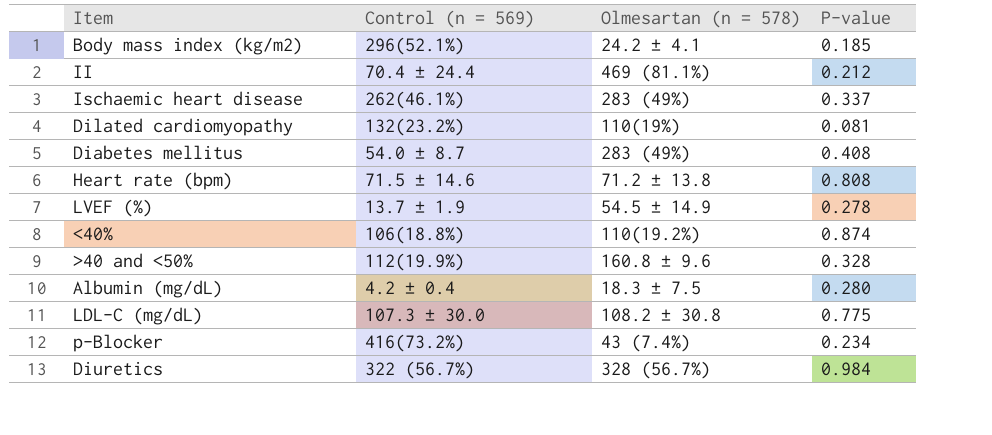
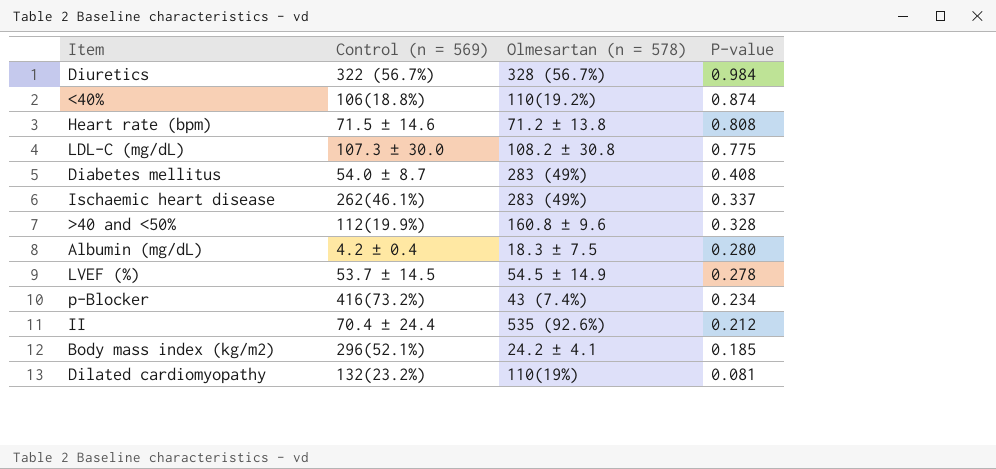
row order: none -> P-value descending
LVEF (%) | Control (n = 569): 13.7 ± 1.9 -> 53.7 ± 14.5
II | Olmesartan (n = 578): 469 (81.1%) -> 535 (92.6%)

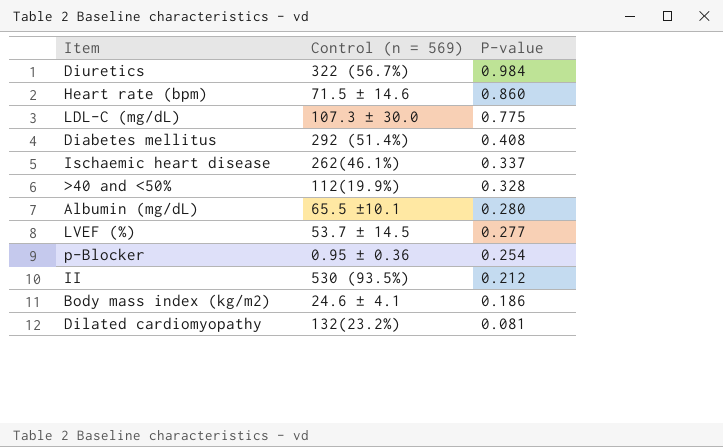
column Olmesartan (n = 578) | position: 3 -> none
row <40%: 106(18.8%) | 110(19.2%) | 0.874 -> none
Heart rate (bpm) | P-value: 0.808 -> 0.860
Diabetes mellitus | Control (n = 569): 54.0 ± 8.7 -> 292 (51.4%)
Albumin (mg/dL) | Control (n = 569): 4.2 ± 0.4 -> 65.5 ±10.1
LVEF (%) | P-value: 0.278 -> 0.277
p-Blocker | Control (n = 569): 416(73.2%) -> 0.95 ± 0.36
p-Blocker | P-value: 0.234 -> 0.254
II | Control (n = 569): 70.4 ± 24.4 -> 530 (93.5%)
Body mass index (kg/m2) | Control (n = 569): 296(52.1%) -> 24.6 ± 4.1
Body mass index (kg/m2) | P-value: 0.185 -> 0.186

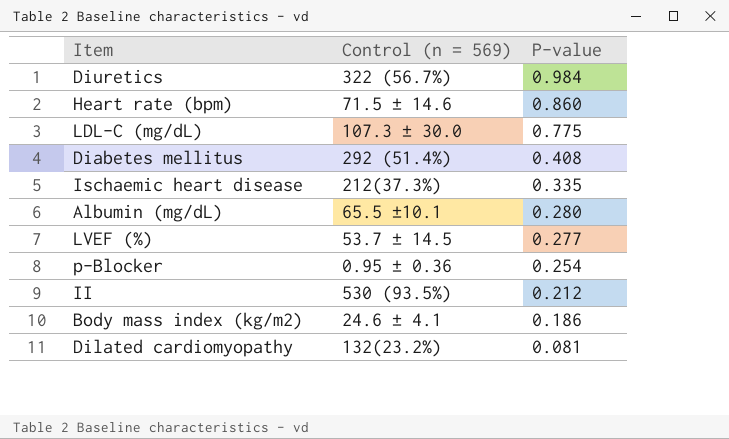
row >40 and <50%: 112(19.9%) | 0.328 -> none
Ischaemic heart disease | Control (n = 569): 262(46.1%) -> 212(37.3%)
Ischaemic heart disease | P-value: 0.337 -> 0.335

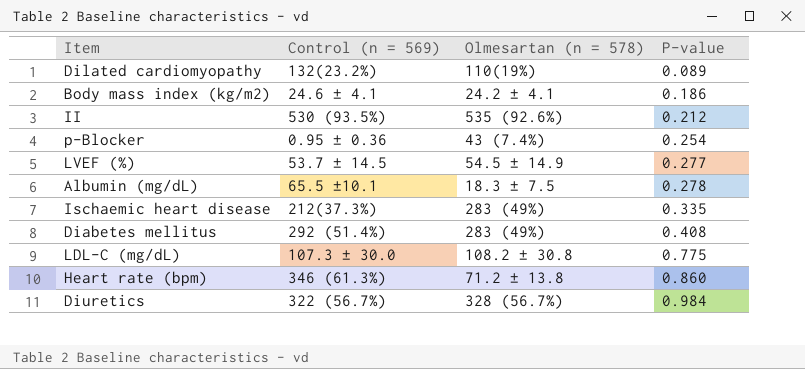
row order: P-value descending -> P-value ascending
column Olmesartan (n = 578) | position: none -> 3
Dilated cardiomyopathy | P-value: 0.081 -> 0.089
Albumin (mg/dL) | P-value: 0.280 -> 0.278
Heart rate (bpm) | Control (n = 569): 71.5 ± 14.6 -> 346 (61.3%)

